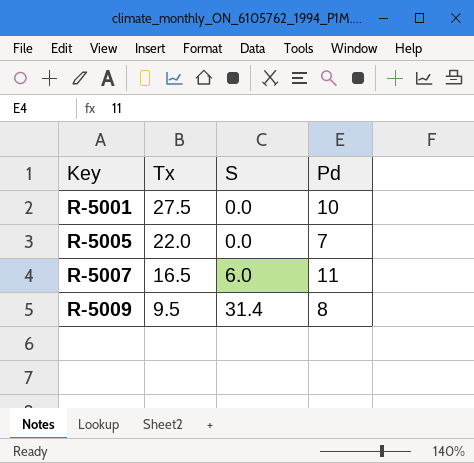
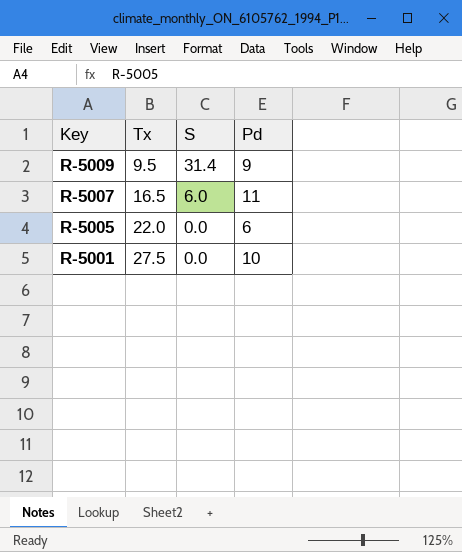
row order: Key ascending -> Key descending
R-5009 | Pd: 8 -> 9
R-5005 | Pd: 7 -> 6

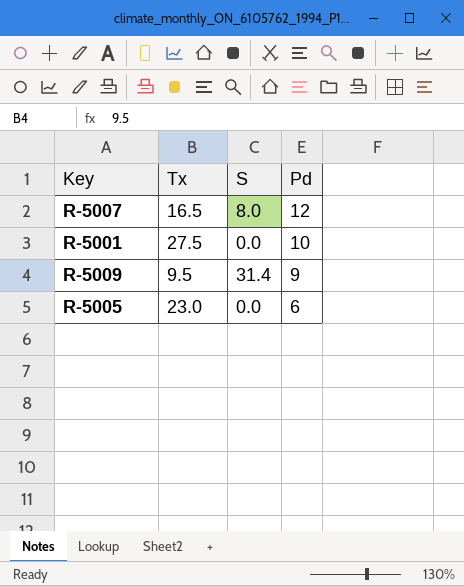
row order: Key descending -> Pd descending
R-5007 | S: 6.0 -> 8.0
R-5007 | Pd: 11 -> 12
R-5005 | Tx: 22.0 -> 23.0

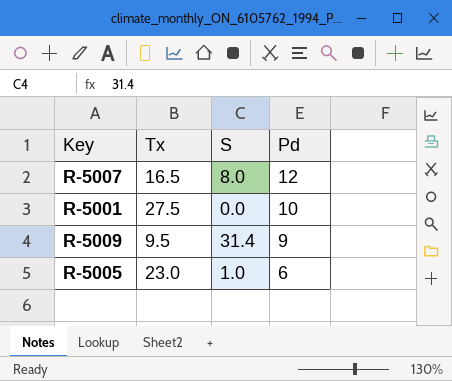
R-5005 | S: 0.0 -> 1.0

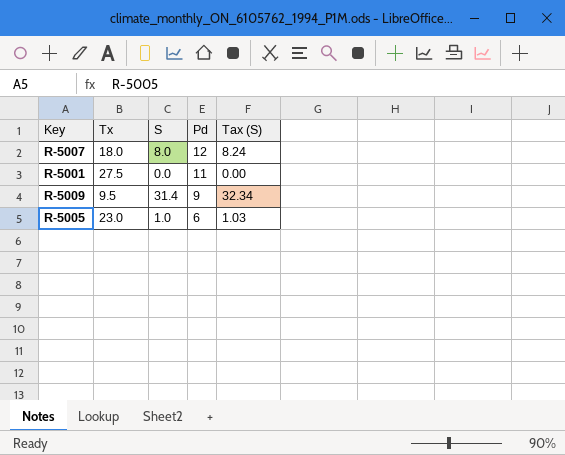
column Tax (S) | formula: none -> [S] * 1.03
R-5007 | Tx: 16.5 -> 18.0
R-5001 | Pd: 10 -> 11

